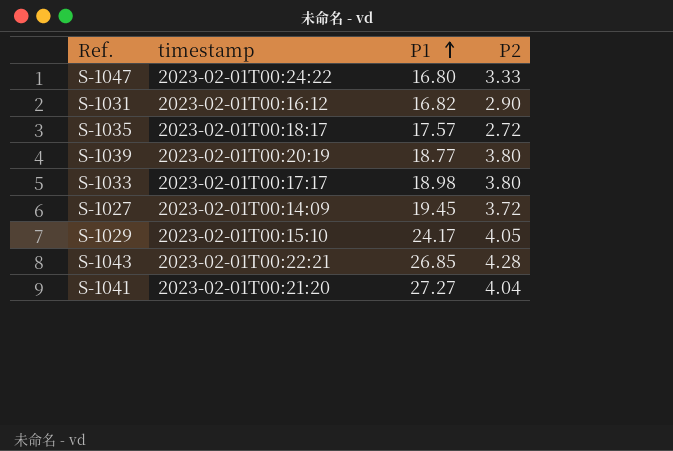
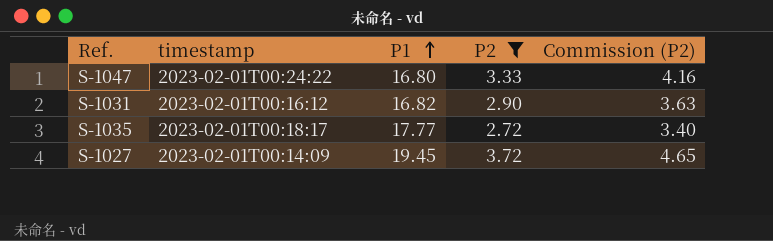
filter: none -> P2 <= 3.72
column Commission (P2) | formula: none -> [P2] * 1.25
S-1035 | P1: 17.57 -> 17.77

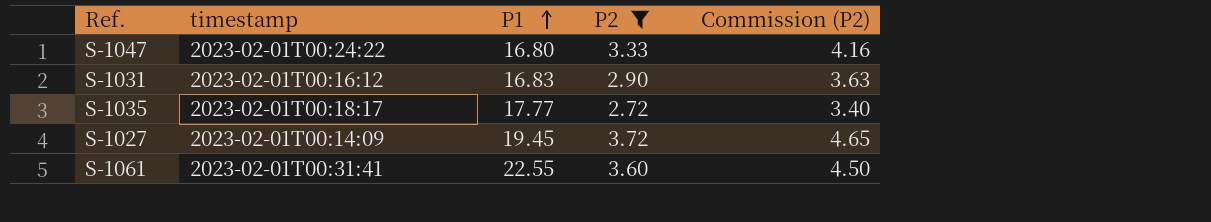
S-1031 | P1: 16.82 -> 16.83
row S-1061: none -> 2023-02-01T00:31:41 | 22.55 | 3.60 | 4.50

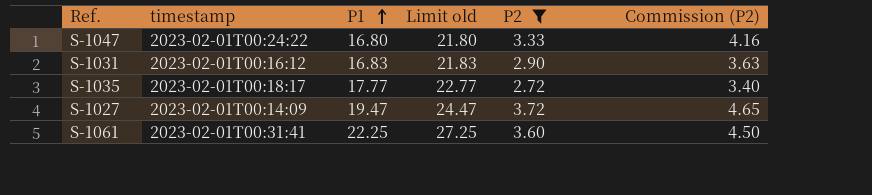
column Limit old | formula: none -> [P1] + 5
S-1027 | P1: 19.45 -> 19.47
S-1061 | P1: 22.55 -> 22.25

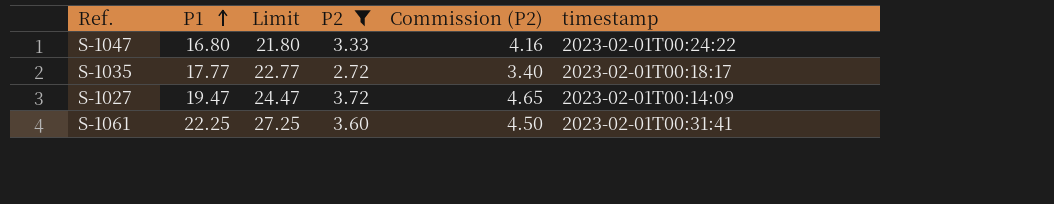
column name: Limit old -> Limit
column timestamp | position: 2 -> 6
row S-1031: 2023-02-01T00:16:12 | 16.83 | 21.83 | 2.90 | 3.63 -> none

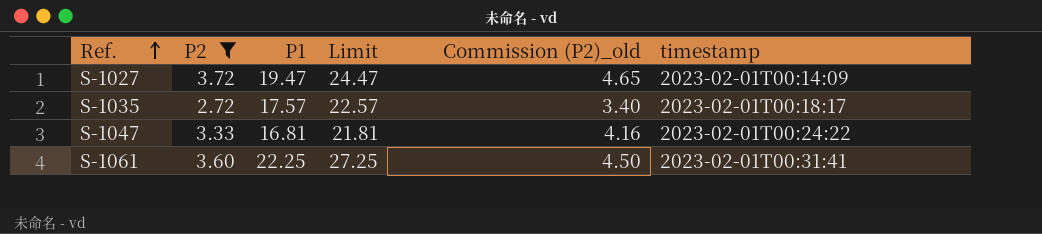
row order: P1 ascending -> Ref. ascending
column P2 | position: 4 -> 2
column name: Commission (P2) -> Commission (P2)_old
S-1035 | P1: 17.77 -> 17.57
S-1035 | Limit: 22.77 -> 22.57
S-1047 | P1: 16.80 -> 16.81
S-1047 | Limit: 21.80 -> 21.81

